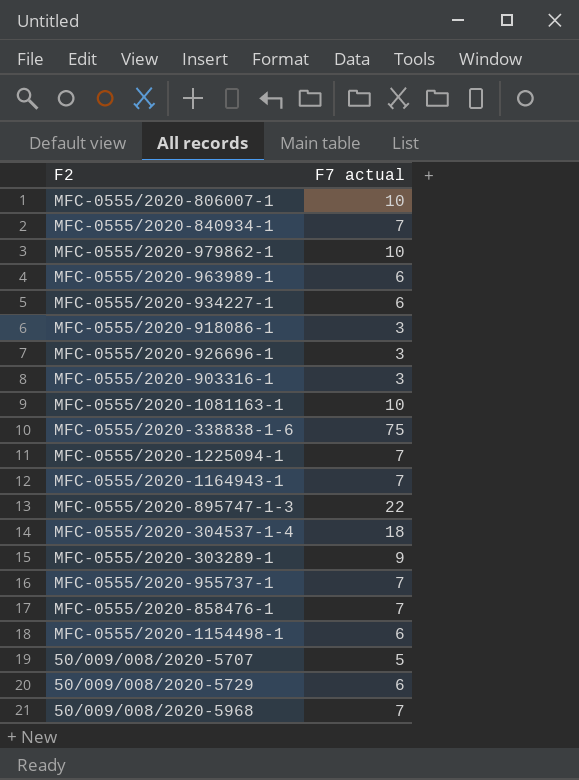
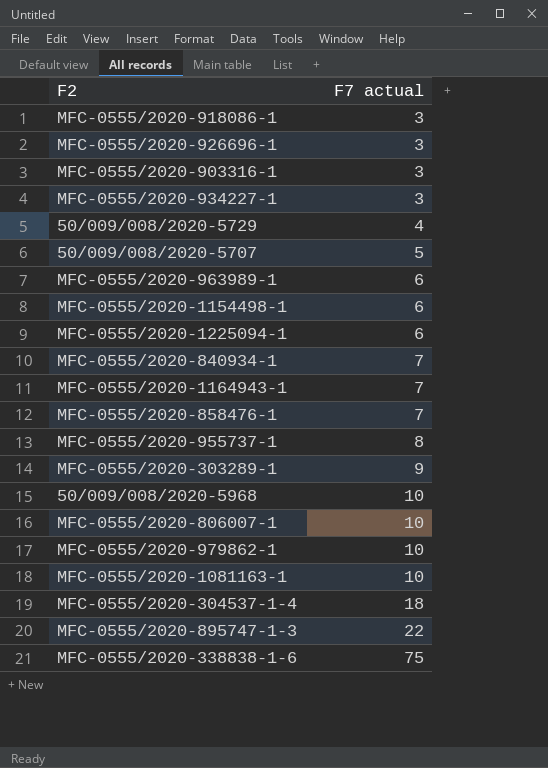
row order: none -> F7 actual ascending
MFC-0555/2020-934227-1 | F7 actual: 6 -> 3
50/009/008/2020-5729 | F7 actual: 6 -> 4
MFC-0555/2020-1225094-1 | F7 actual: 7 -> 6
MFC-0555/2020-955737-1 | F7 actual: 7 -> 8
50/009/008/2020-5968 | F7 actual: 7 -> 10

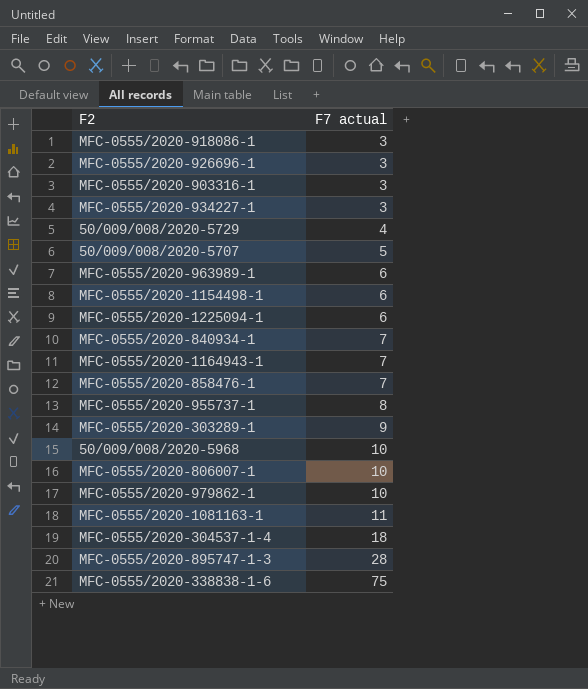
MFC-0555/2020-1081163-1 | F7 actual: 10 -> 11
MFC-0555/2020-895747-1-3 | F7 actual: 22 -> 28

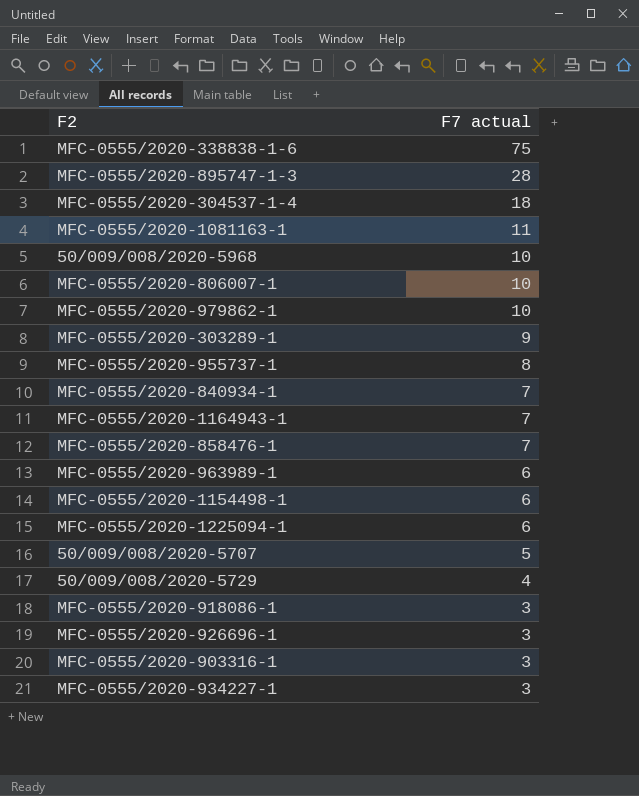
row order: F7 actual ascending -> F7 actual descending

